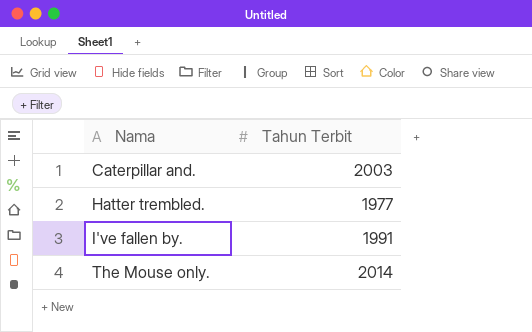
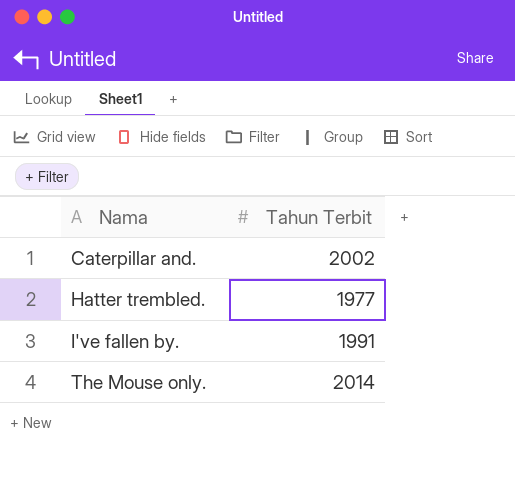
Caterpillar and. | Tahun Terbit: 2003 -> 2002

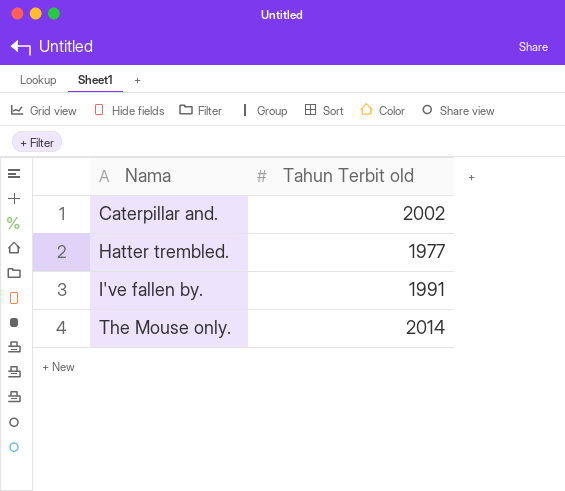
column name: Tahun Terbit -> Tahun Terbit old

